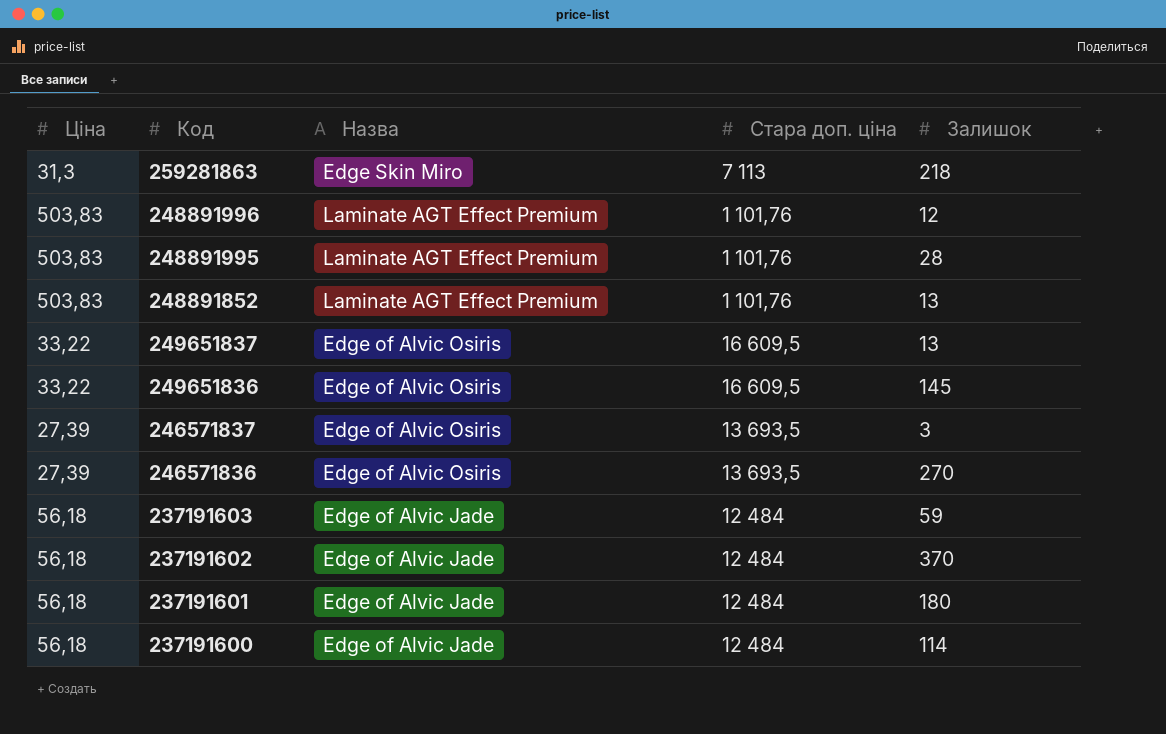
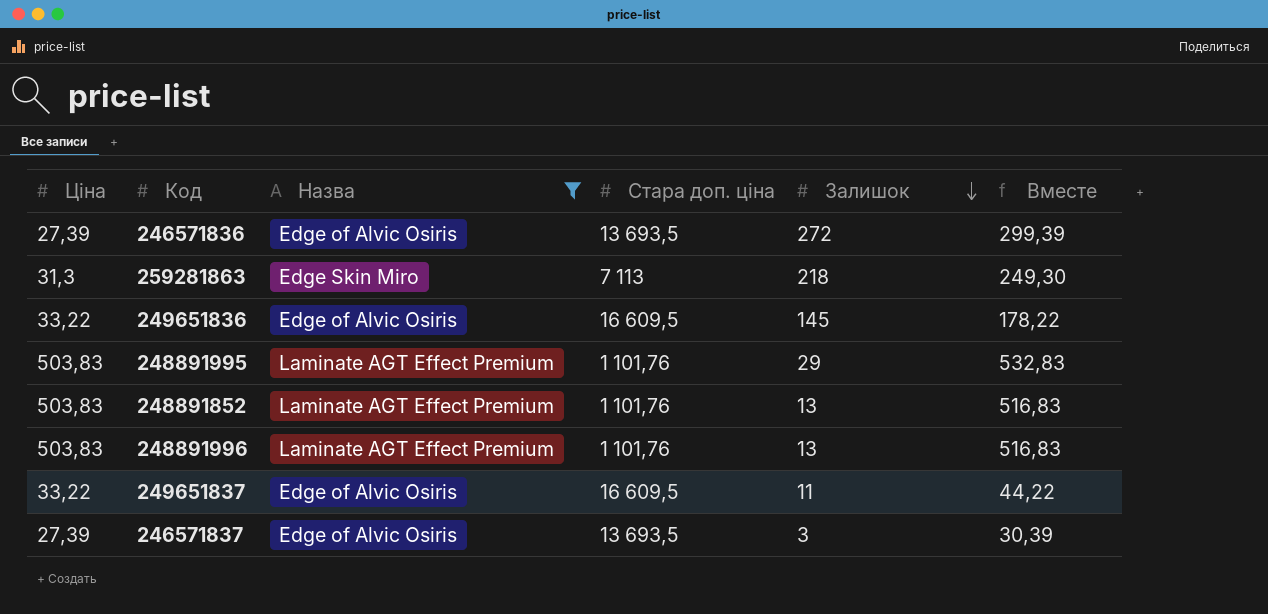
filter: none -> Назва != Edge of Alvic Jade
row order: none -> Залишок descending
column Вместе | formula: none -> [Ціна] + [Залишок]
246571836 | Залишок: 270 -> 272
248891995 | Залишок: 28 -> 29
248891996 | Залишок: 12 -> 13
249651837 | Залишок: 13 -> 11

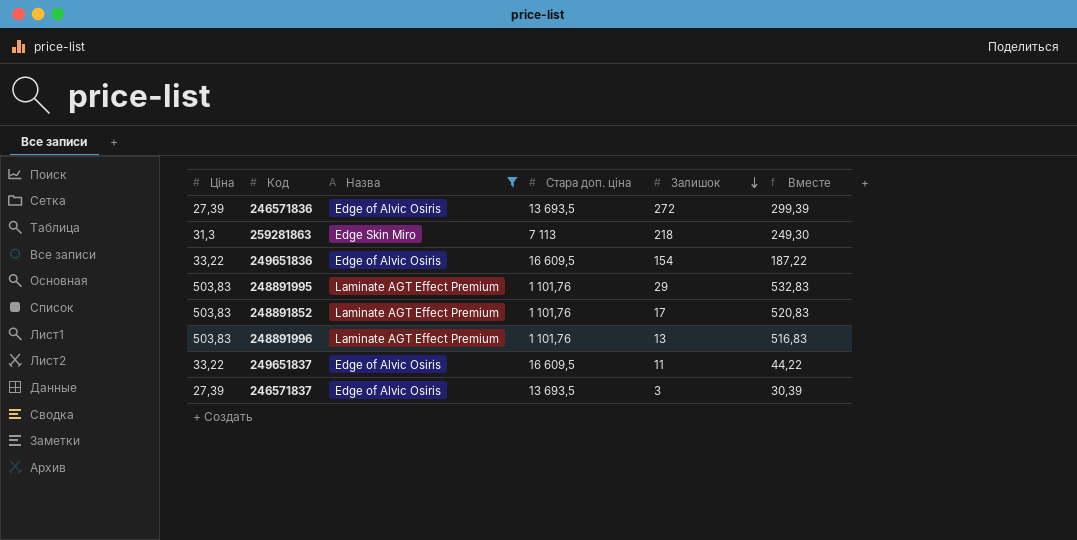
249651836 | Залишок: 145 -> 154
249651836 | Вместе: 178,22 -> 187,22
248891852 | Залишок: 13 -> 17
248891852 | Вместе: 516,83 -> 520,83

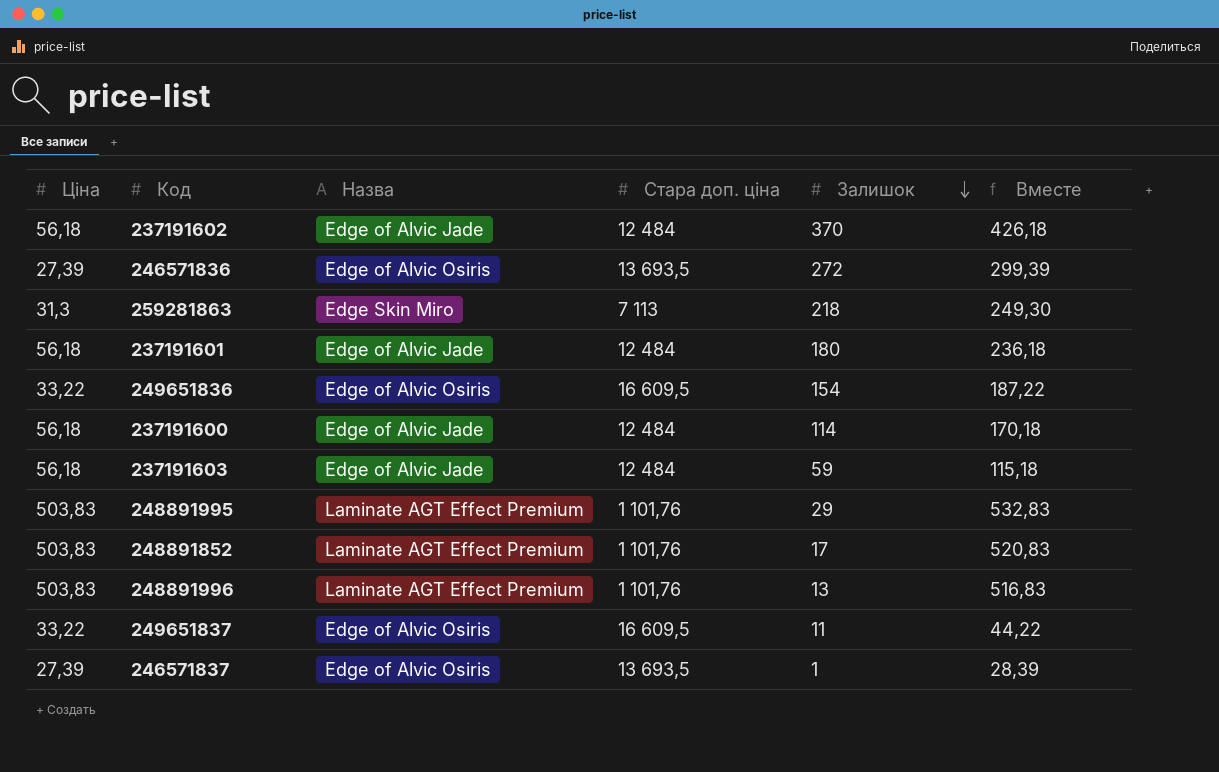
filter: Назва != Edge of Alvic Jade -> none
246571837 | Залишок: 3 -> 1
246571837 | Вместе: 30,39 -> 28,39

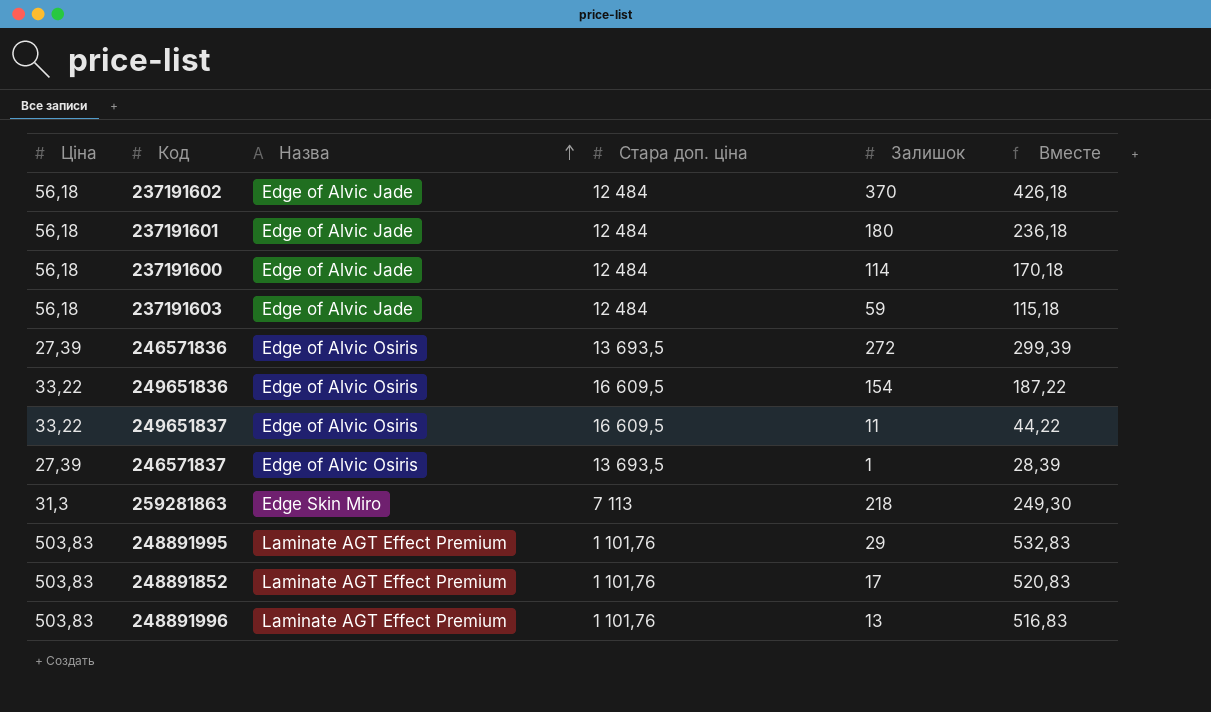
row order: Залишок descending -> Назва ascending

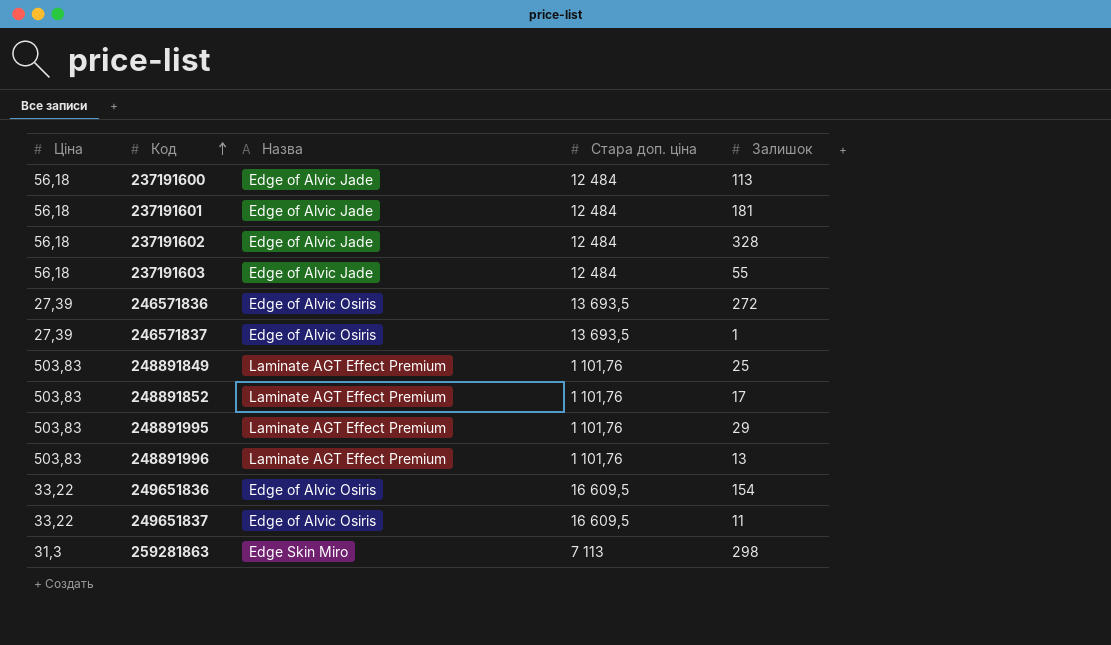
row order: Назва ascending -> Код ascending
column Вместе | formula: [Ціна] + [Залишок] -> none
237191600 | Залишок: 114 -> 113
237191601 | Залишок: 180 -> 181
237191602 | Залишок: 370 -> 328
237191603 | Залишок: 59 -> 55
row 248891849: none -> 503,83 | Laminate AGT Effect Premium | 1 101,76 | 25
259281863 | Залишок: 218 -> 298

